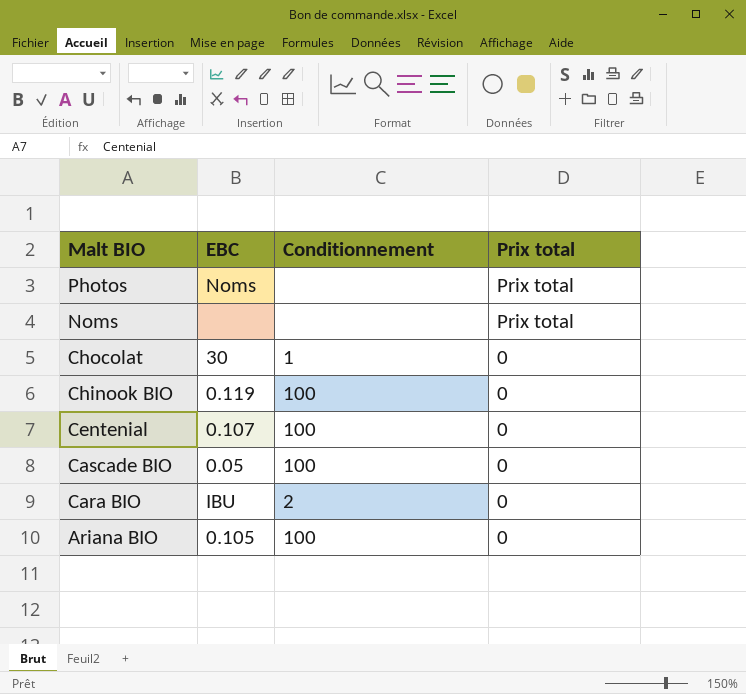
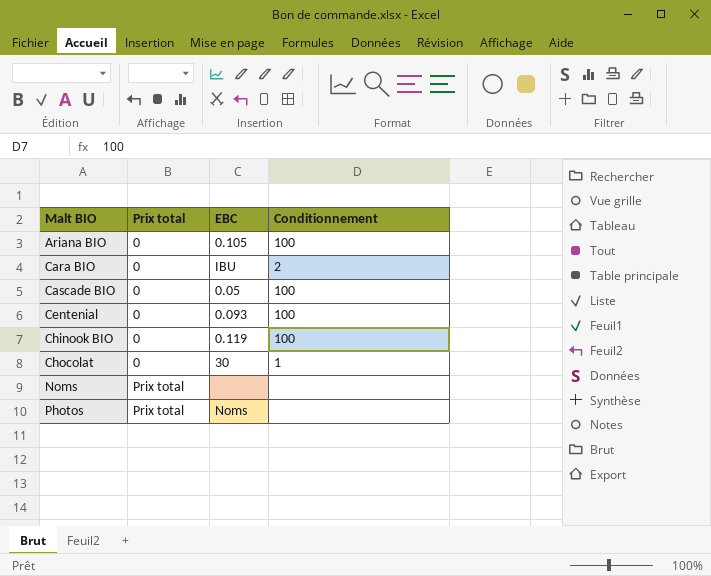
row order: Malt BIO descending -> Malt BIO ascending
column Prix total | position: 4 -> 2
Centenial | EBC: 0.107 -> 0.093

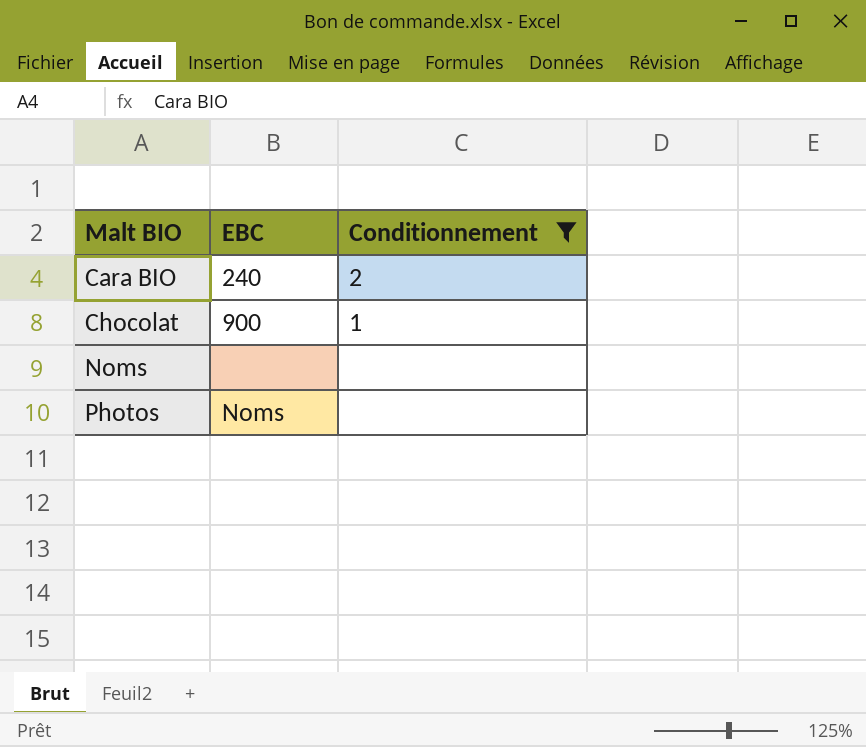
filter: none -> Conditionnement != 100
column Prix total | position: 2 -> none
Cara BIO | EBC: IBU -> 240
Chocolat | EBC: 30 -> 900

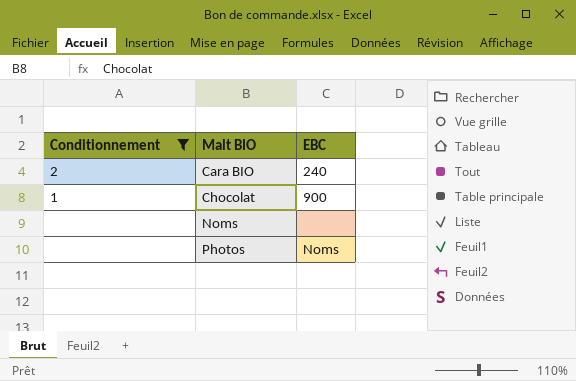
column Conditionnement | position: 3 -> 1

